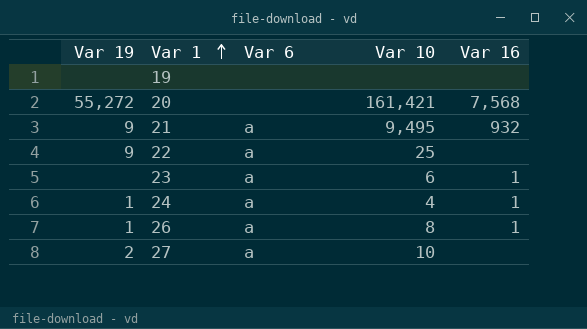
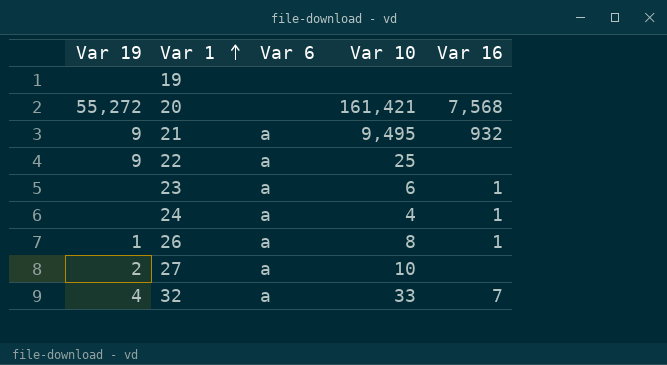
24 | Var 19: 1 -> none
row 32: none -> 4 | a | 33 | 7

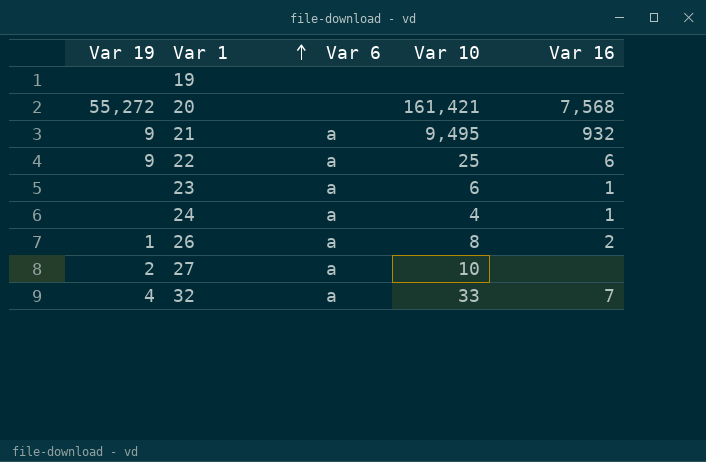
22 | Var 16: none -> 6
26 | Var 16: 1 -> 2

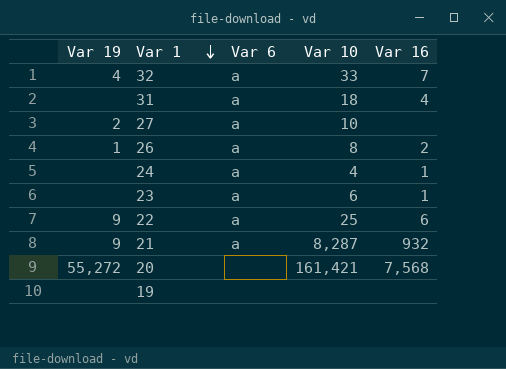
row order: Var 1 ascending -> Var 1 descending
row 31: none -> none | a | 18 | 4
21 | Var 10: 9,495 -> 8,287

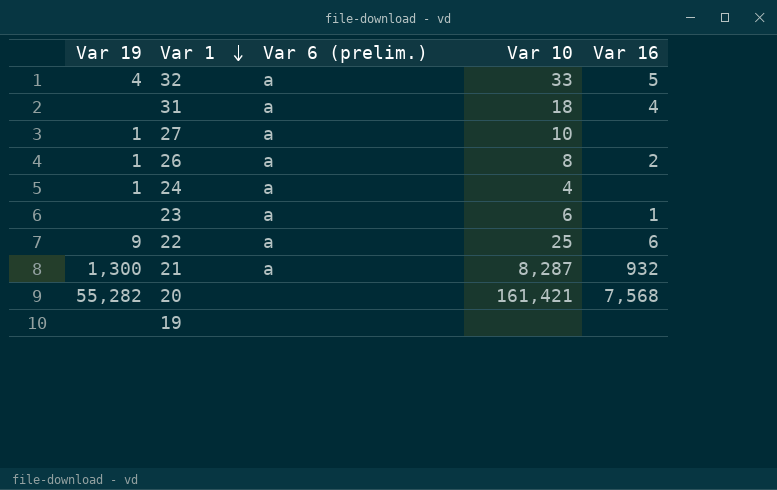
column name: Var 6 -> Var 6 (prelim.)
32 | Var 16: 7 -> 5
27 | Var 19: 2 -> 1
24 | Var 19: none -> 1
24 | Var 16: 1 -> none
21 | Var 19: 9 -> 1,300
20 | Var 19: 55,272 -> 55,282

